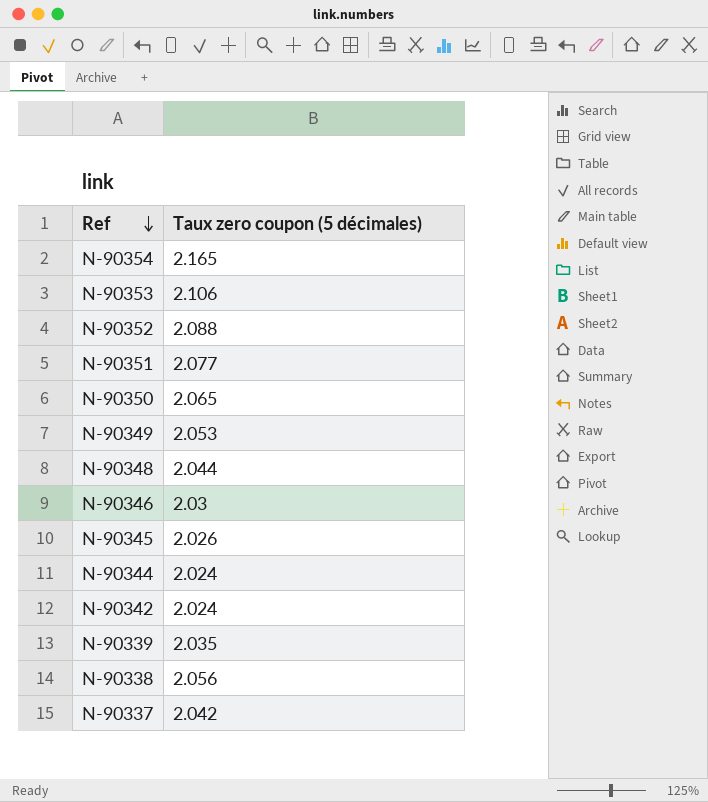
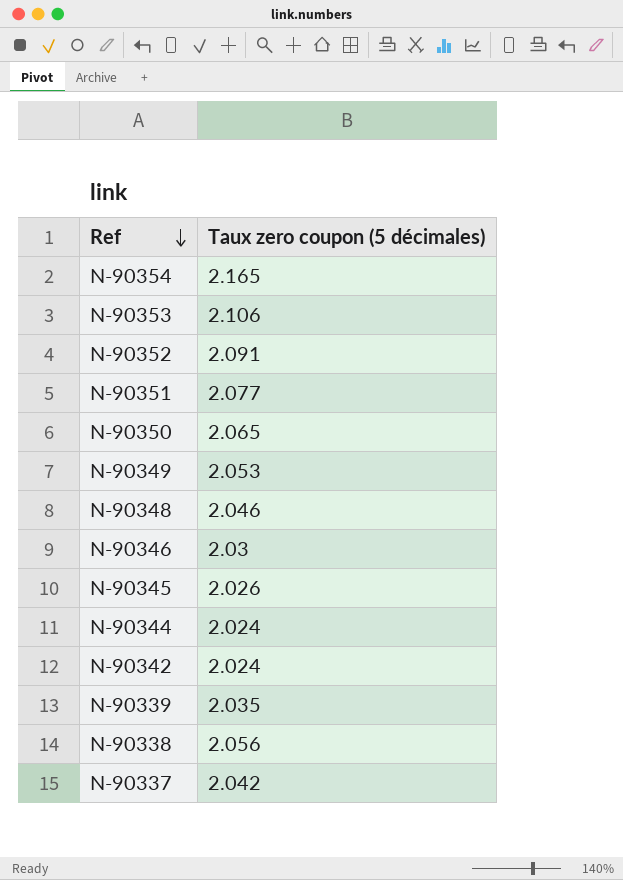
N-90352 | Taux zero coupon (5 décimales): 2.088 -> 2.091
N-90348 | Taux zero coupon (5 décimales): 2.044 -> 2.046

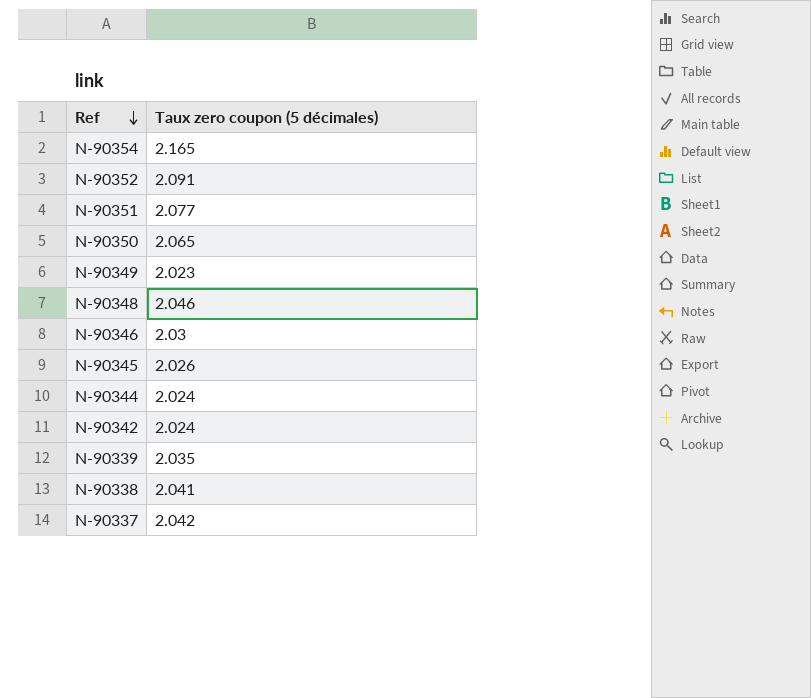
row N-90353: 2.106 -> none
N-90349 | Taux zero coupon (5 décimales): 2.053 -> 2.023
N-90338 | Taux zero coupon (5 décimales): 2.056 -> 2.041

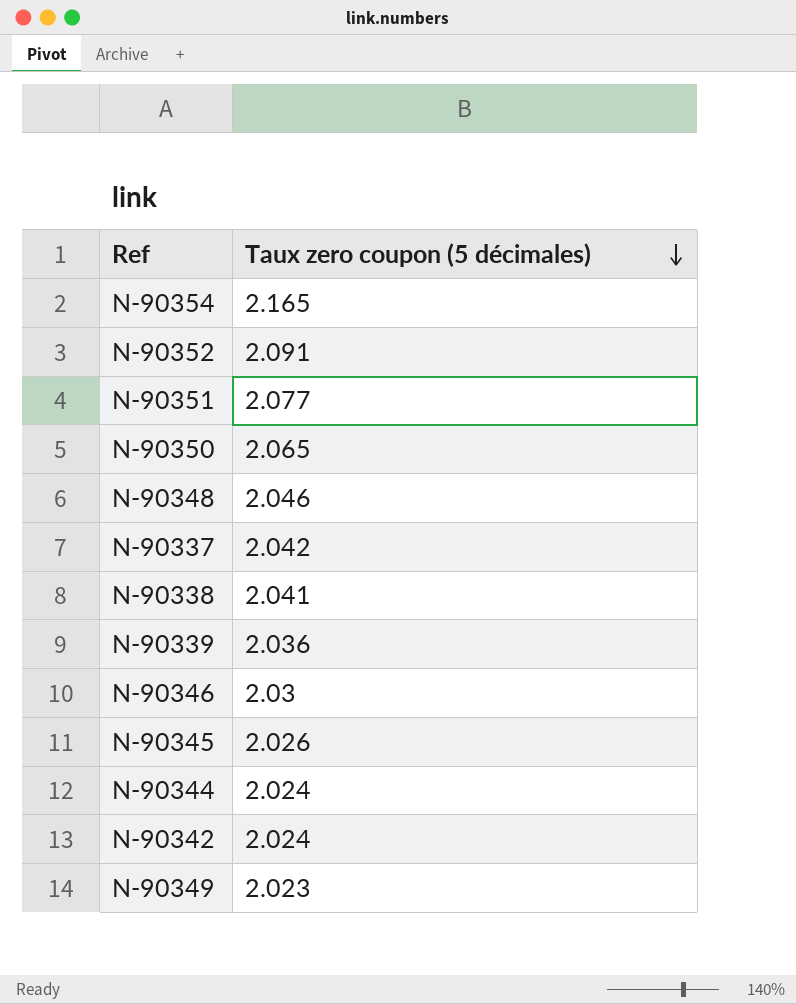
row order: Ref descending -> Taux zero coupon (5 décimales) descending
N-90339 | Taux zero coupon (5 décimales): 2.035 -> 2.036

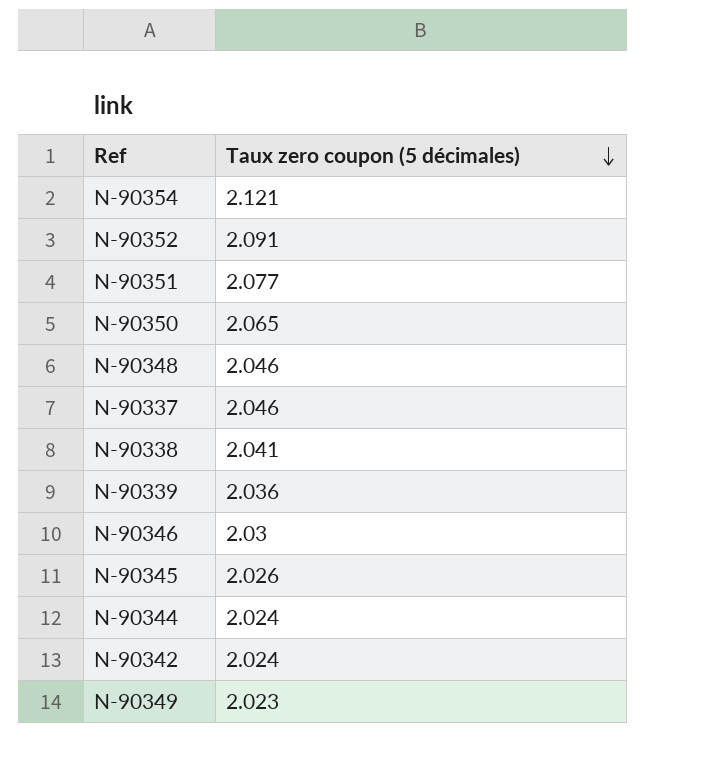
N-90354 | Taux zero coupon (5 décimales): 2.165 -> 2.121
N-90337 | Taux zero coupon (5 décimales): 2.042 -> 2.046

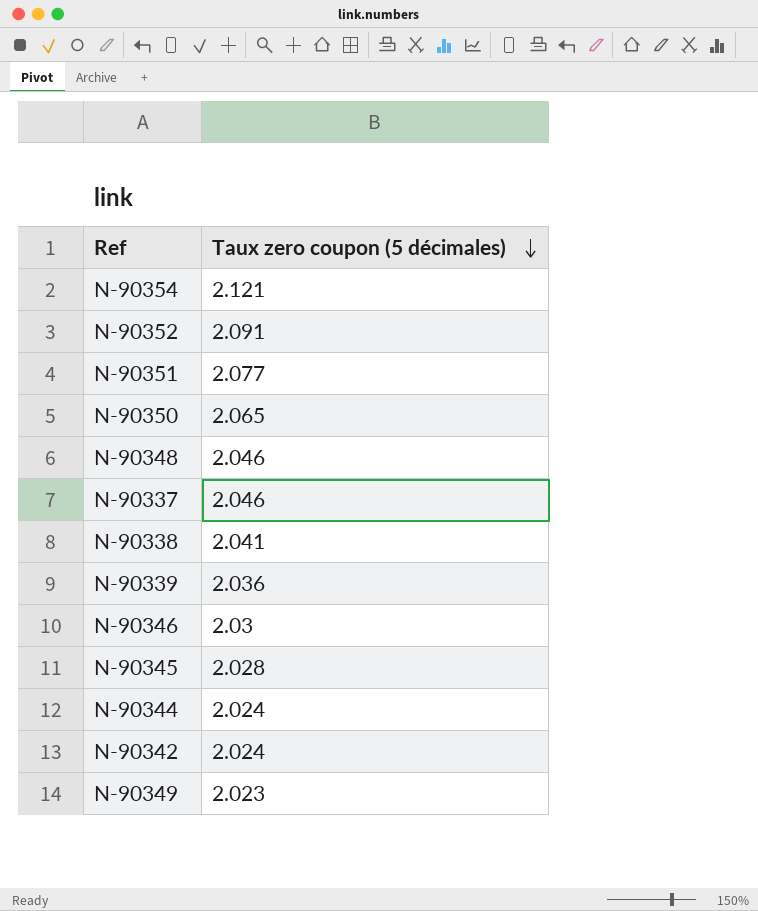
N-90345 | Taux zero coupon (5 décimales): 2.026 -> 2.028

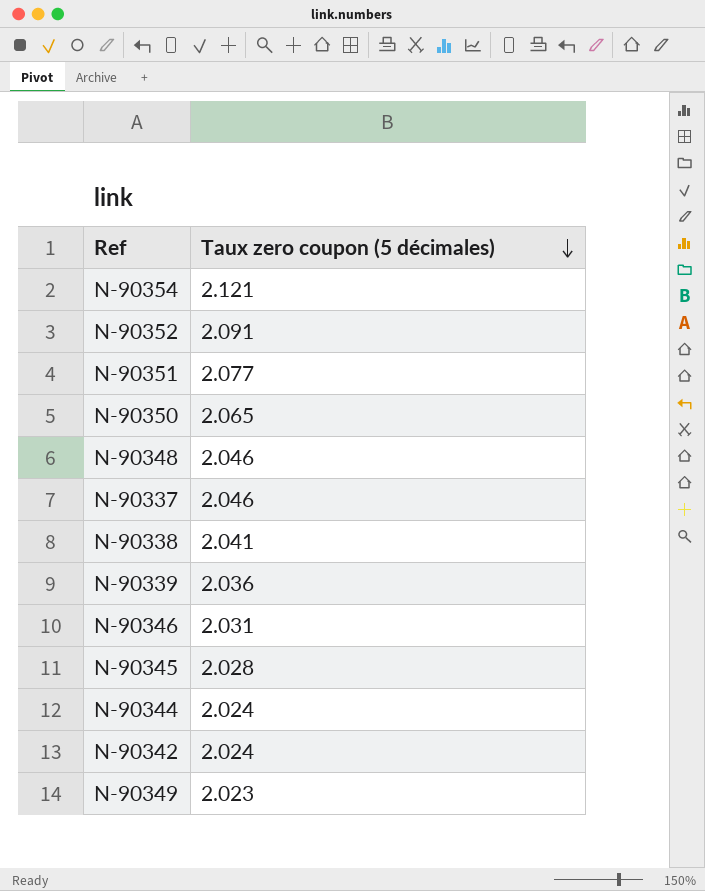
N-90346 | Taux zero coupon (5 décimales): 2.03 -> 2.031

